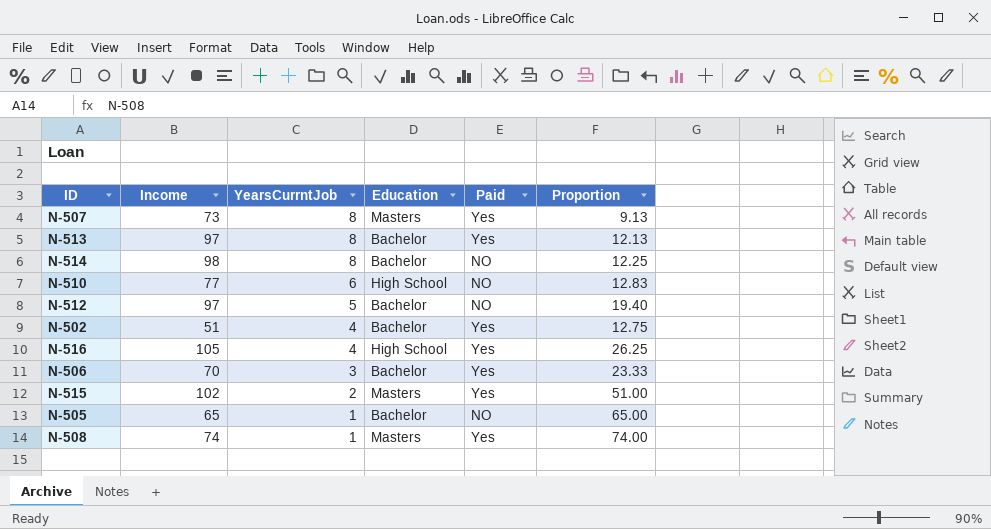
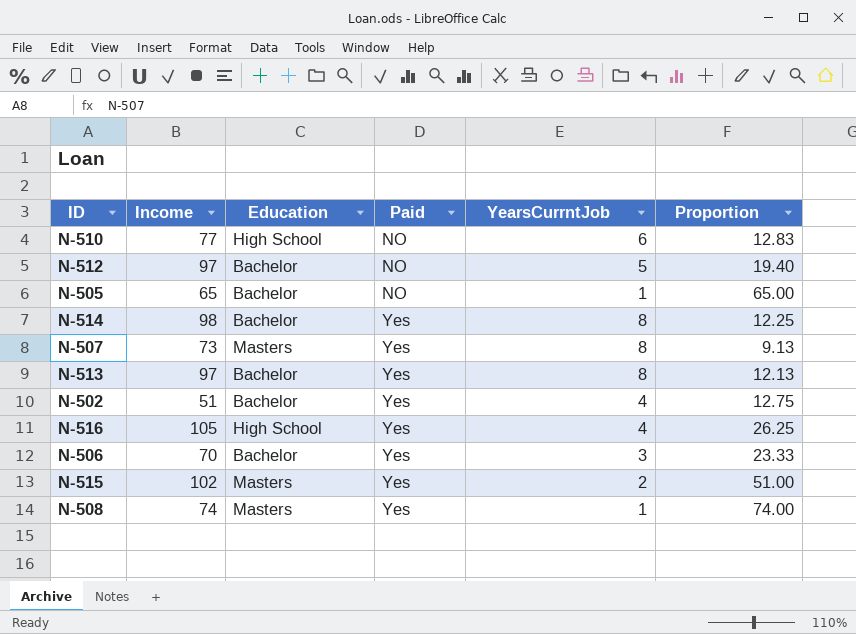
row order: YearsCurrntJob descending -> Paid ascending
column YearsCurrntJob | position: 3 -> 5
N-514 | Paid: NO -> Yes

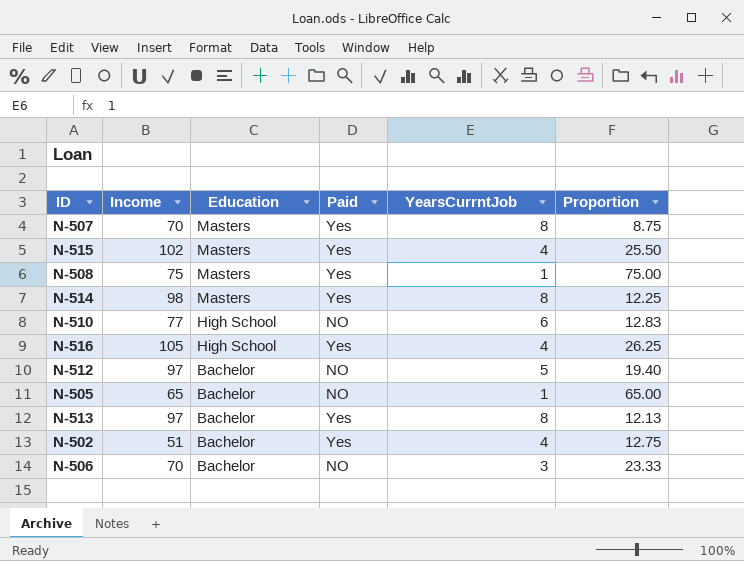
row order: Paid ascending -> Education descending
N-507 | Income: 73 -> 70
N-507 | Proportion: 9.13 -> 8.75
N-515 | YearsCurrntJob: 2 -> 4
N-515 | Proportion: 51.00 -> 25.50
N-508 | Income: 74 -> 75
N-508 | Proportion: 74.00 -> 75.00
N-514 | Education: Bachelor -> Masters
N-506 | Paid: Yes -> NO

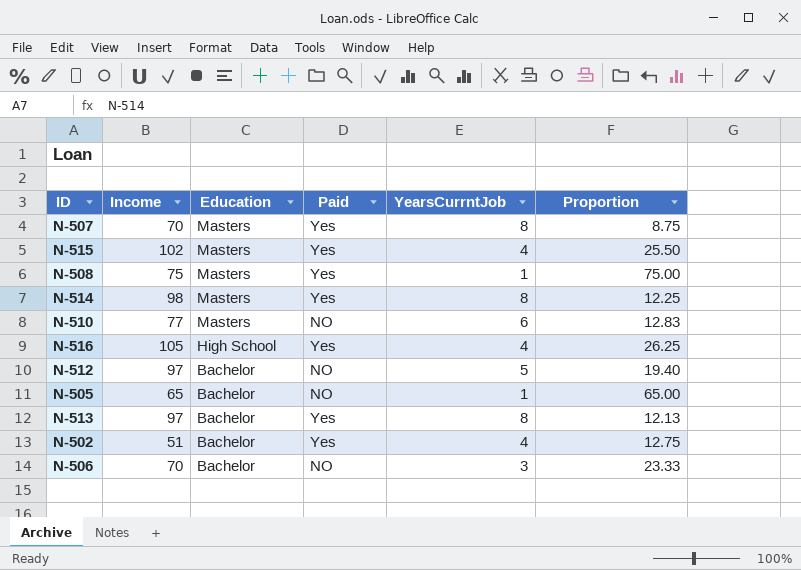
N-510 | Education: High School -> Masters

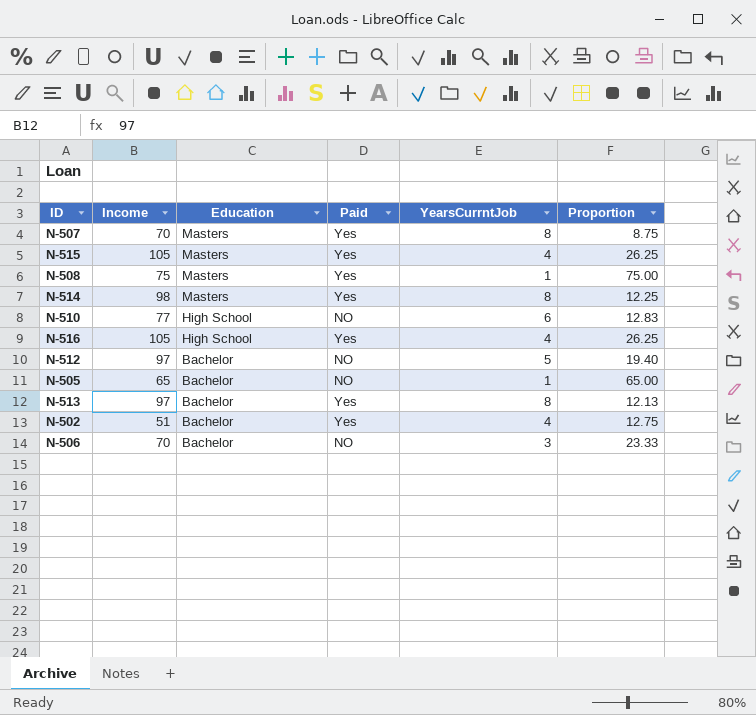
N-515 | Income: 102 -> 105
N-515 | Proportion: 25.50 -> 26.25
N-510 | Education: Masters -> High School

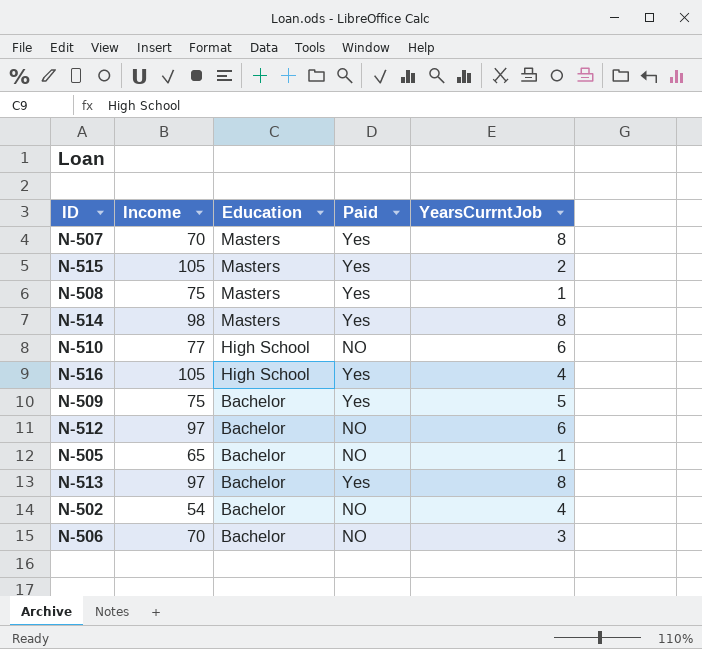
column Proportion | formula: [Income] / [YearsCurrntJob] -> none
N-515 | YearsCurrntJob: 4 -> 2
row N-509: none -> 75 | Bachelor | Yes | 5
N-512 | YearsCurrntJob: 5 -> 6
N-502 | Income: 51 -> 54
N-502 | Paid: Yes -> NO

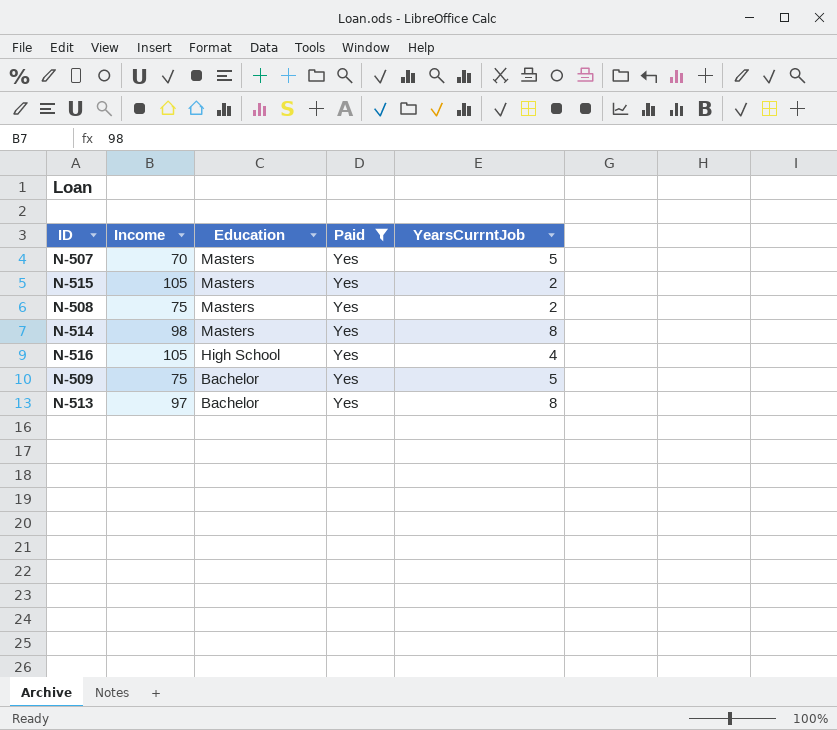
filter: none -> Paid = Yes
N-507 | YearsCurrntJob: 8 -> 5
N-508 | YearsCurrntJob: 1 -> 2

